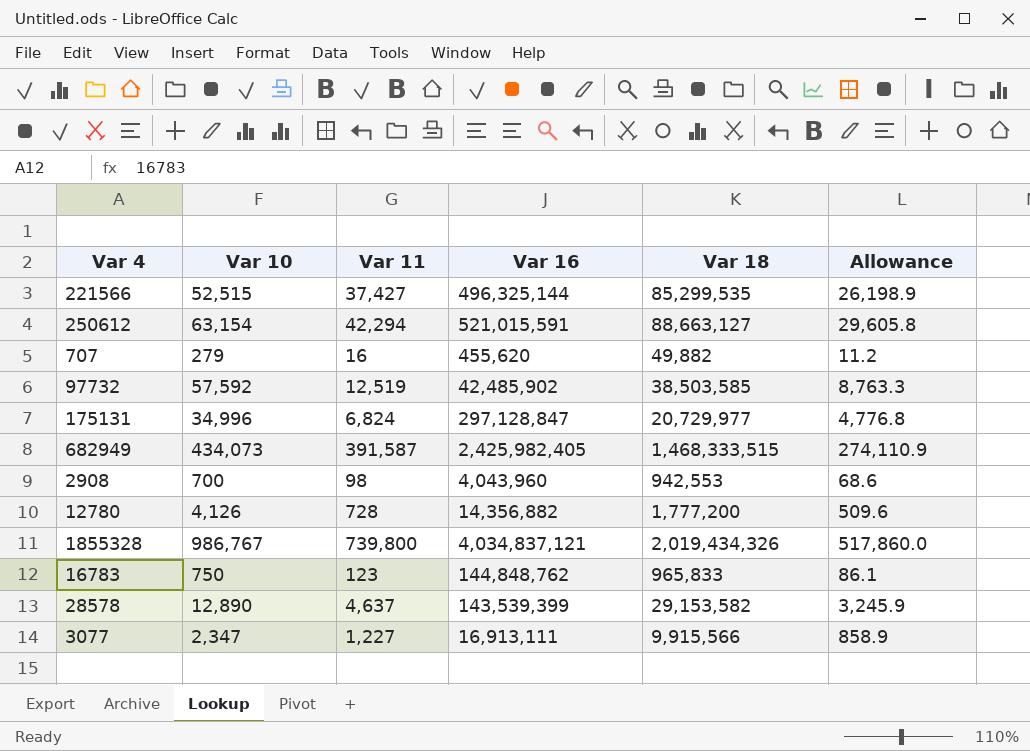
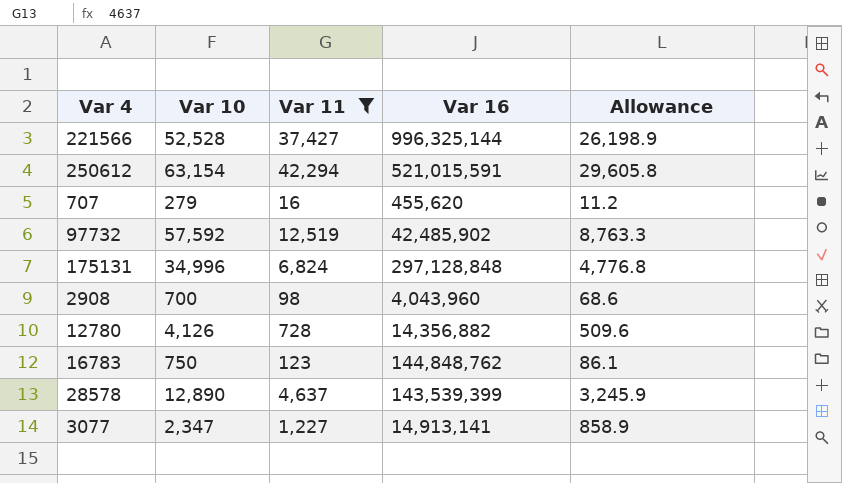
filter: none -> Var 11 <= 42,294
column Var 18 | position: 5 -> none
221566 | Var 10: 52,515 -> 52,528
221566 | Var 16: 496,325,144 -> 996,325,144
175131 | Var 16: 297,128,847 -> 297,128,848
3077 | Var 16: 16,913,111 -> 14,913,141

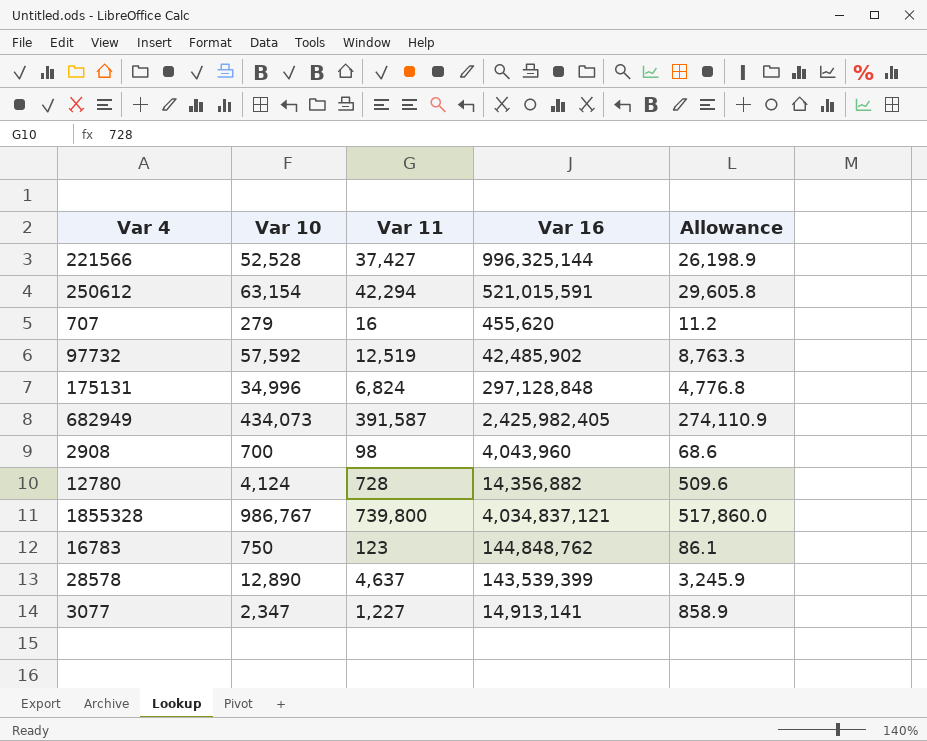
filter: Var 11 <= 42,294 -> none
12780 | Var 10: 4,126 -> 4,124

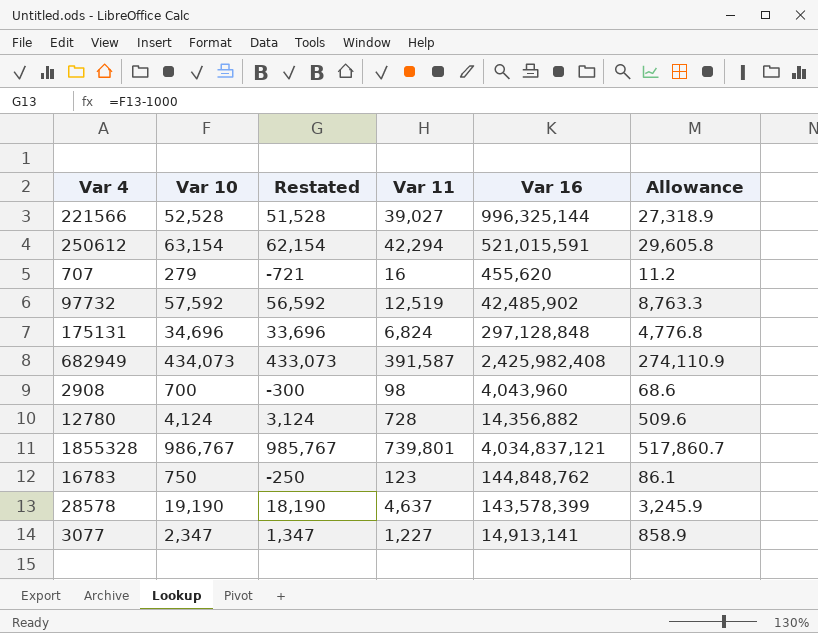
column Restated | formula: none -> [Var 10] - 1000
221566 | Var 11: 37,427 -> 39,027
221566 | Allowance: 26,198.9 -> 27,318.9
175131 | Var 10: 34,996 -> 34,696
682949 | Var 16: 2,425,982,405 -> 2,425,982,408
1855328 | Var 11: 739,800 -> 739,801
1855328 | Allowance: 517,860.0 -> 517,860.7
28578 | Var 10: 12,890 -> 19,190
28578 | Var 16: 143,539,399 -> 143,578,399

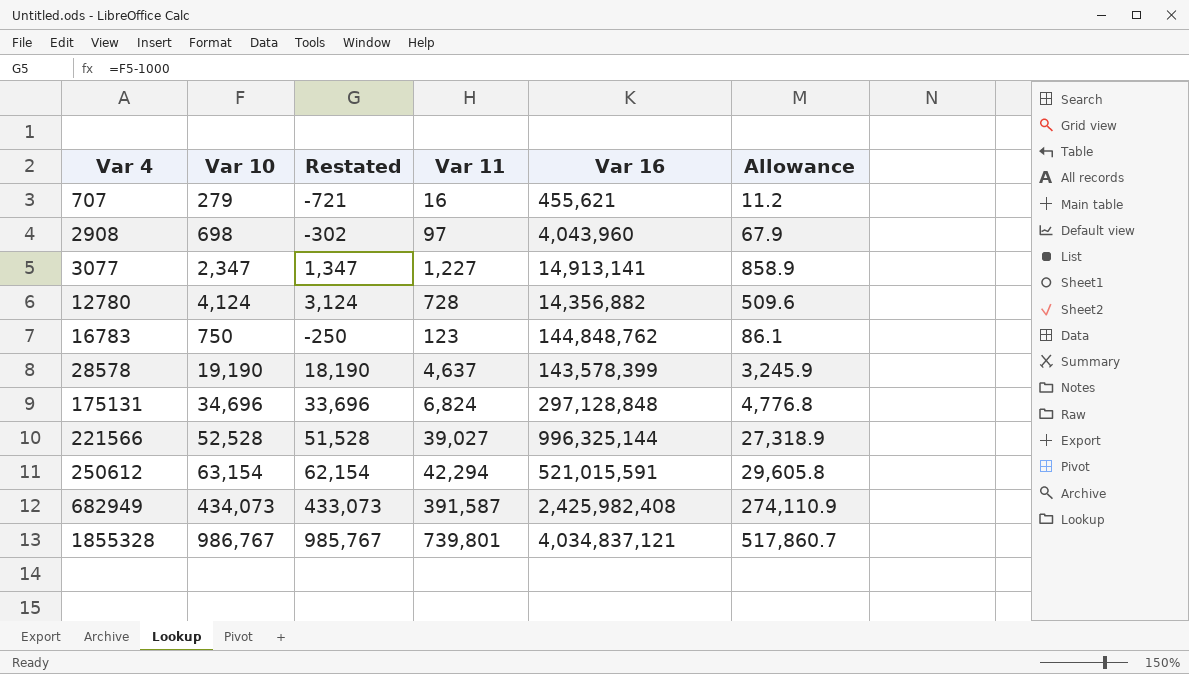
row order: none -> Var 4 ascending
row 97732: 57,592 | 56,592 | 12,519 | 42,485,902 | 8,763.3 -> none
707 | Var 16: 455,620 -> 455,621
2908 | Var 10: 700 -> 698
2908 | Restated: -300 -> -302
2908 | Var 11: 98 -> 97
2908 | Allowance: 68.6 -> 67.9

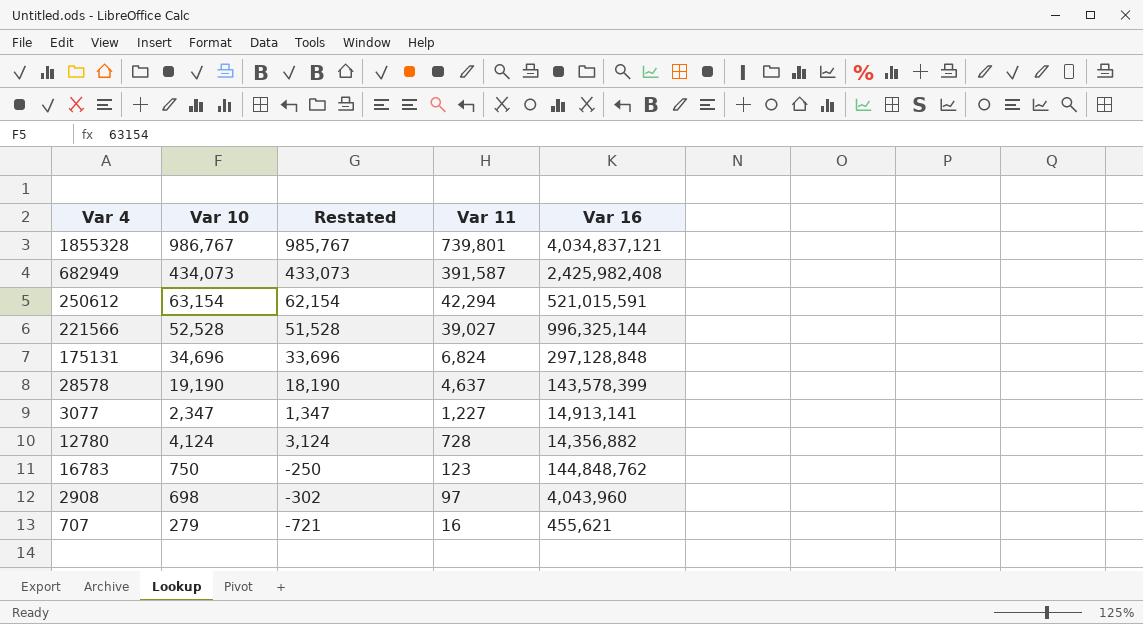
row order: Var 4 ascending -> Var 11 descending
column Allowance | formula: [Var 11] * 0.7 -> none

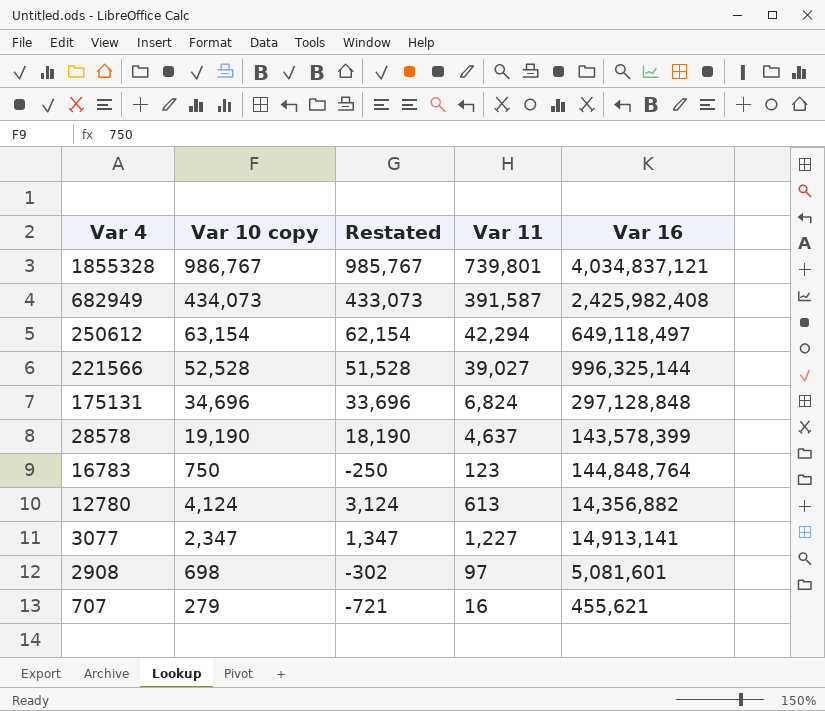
row order: Var 11 descending -> Var 4 descending
column name: Var 10 -> Var 10 copy
250612 | Var 16: 521,015,591 -> 649,118,497
16783 | Var 16: 144,848,762 -> 144,848,764
12780 | Var 11: 728 -> 613
2908 | Var 16: 4,043,960 -> 5,081,601

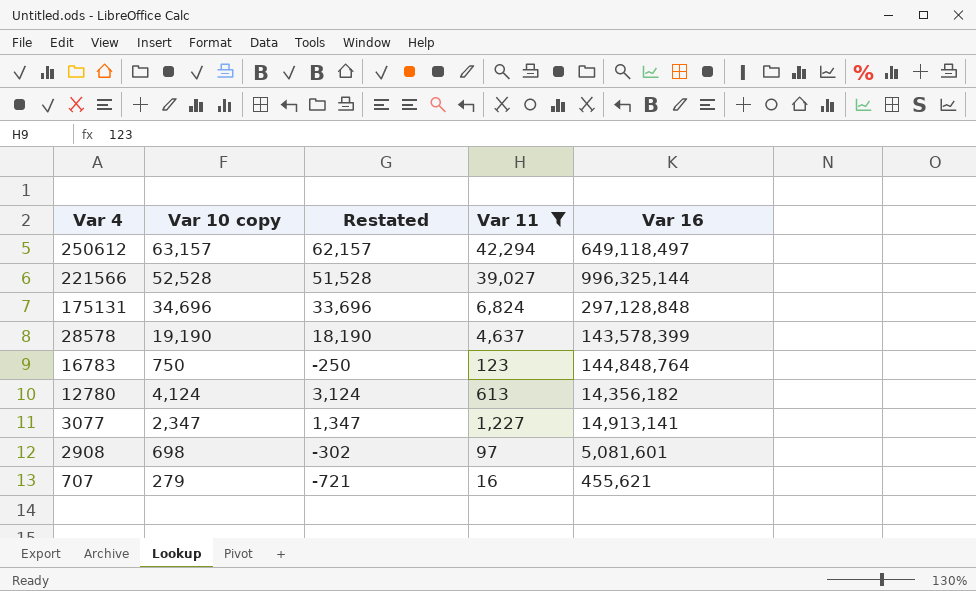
filter: none -> Var 11 <= 42,294
250612 | Var 10 copy: 63,154 -> 63,157
250612 | Restated: 62,154 -> 62,157
12780 | Var 16: 14,356,882 -> 14,356,182

